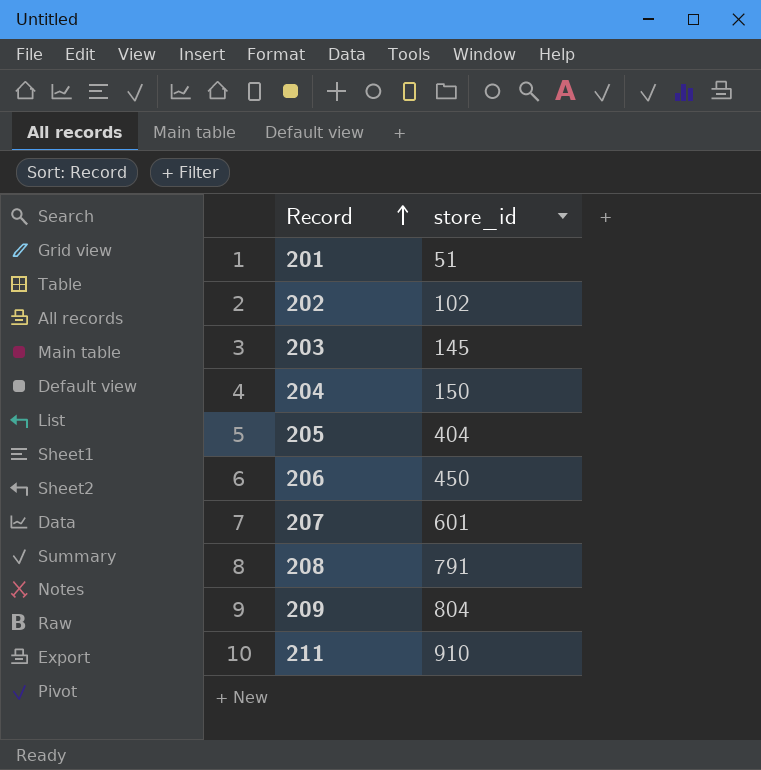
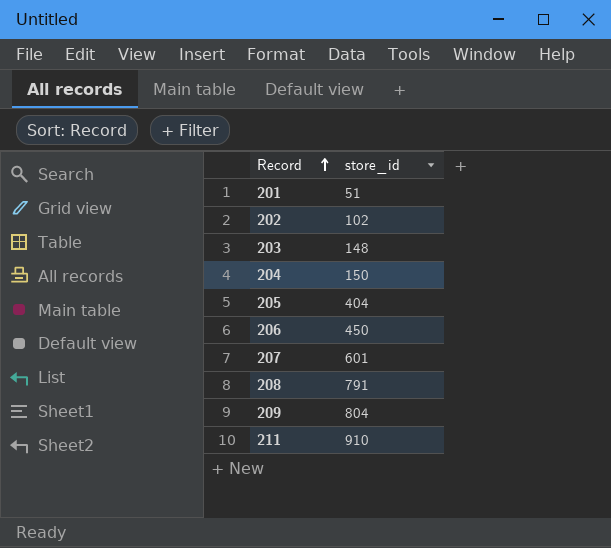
203 | store_id: 145 -> 148

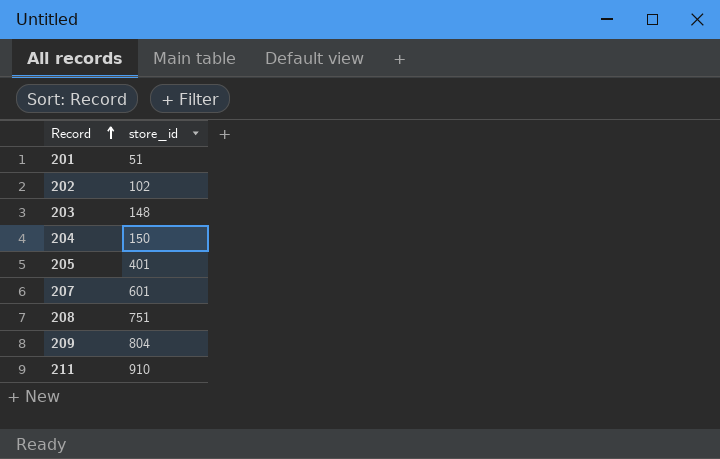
row 206: 450 -> none
205 | store_id: 404 -> 401
208 | store_id: 791 -> 751

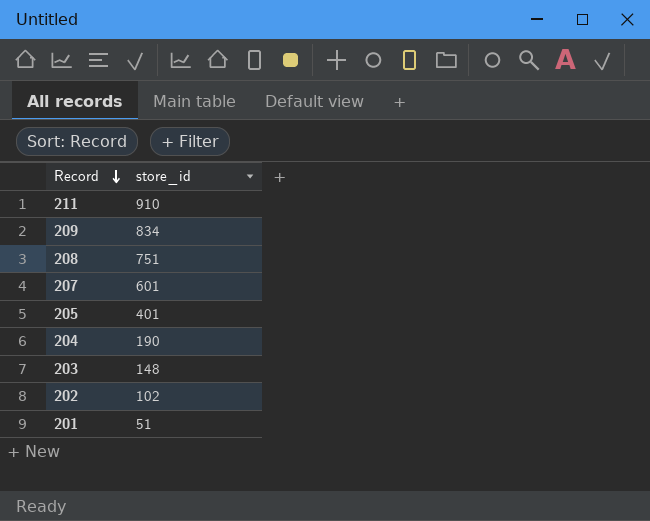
row order: Record ascending -> Record descending
209 | store_id: 804 -> 834
204 | store_id: 150 -> 190

